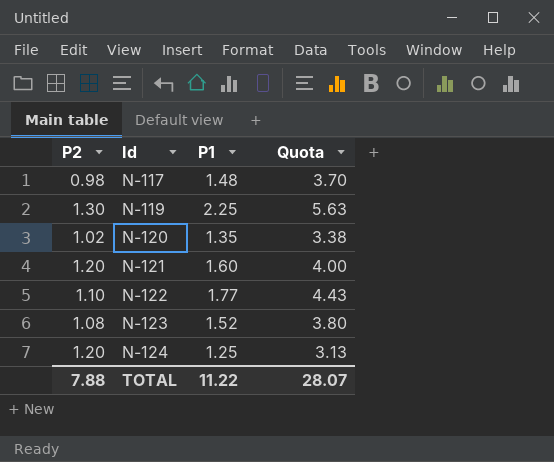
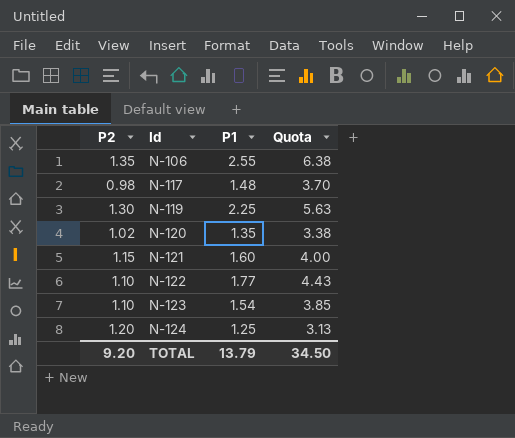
row N-106: none -> 1.35 | 2.55 | 6.38
N-121 | P2: 1.20 -> 1.15
N-123 | P2: 1.08 -> 1.10
N-123 | P1: 1.52 -> 1.54
N-123 | Quota: 3.80 -> 3.85
TOTAL | P2: 7.88 -> 9.20
TOTAL | P1: 11.22 -> 13.79
TOTAL | Quota: 28.07 -> 34.50

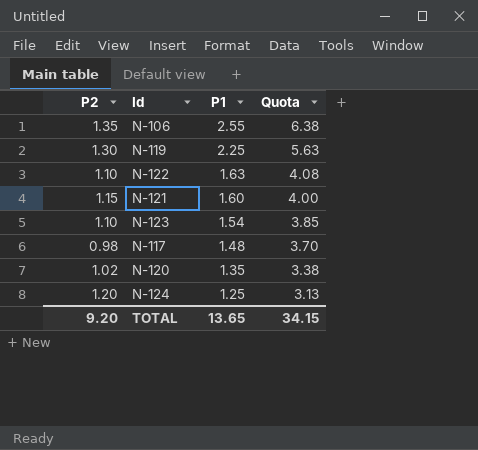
row order: Id ascending -> P1 descending
N-122 | P1: 1.77 -> 1.63
N-122 | Quota: 4.43 -> 4.08
TOTAL | P1: 13.79 -> 13.65
TOTAL | Quota: 34.50 -> 34.15

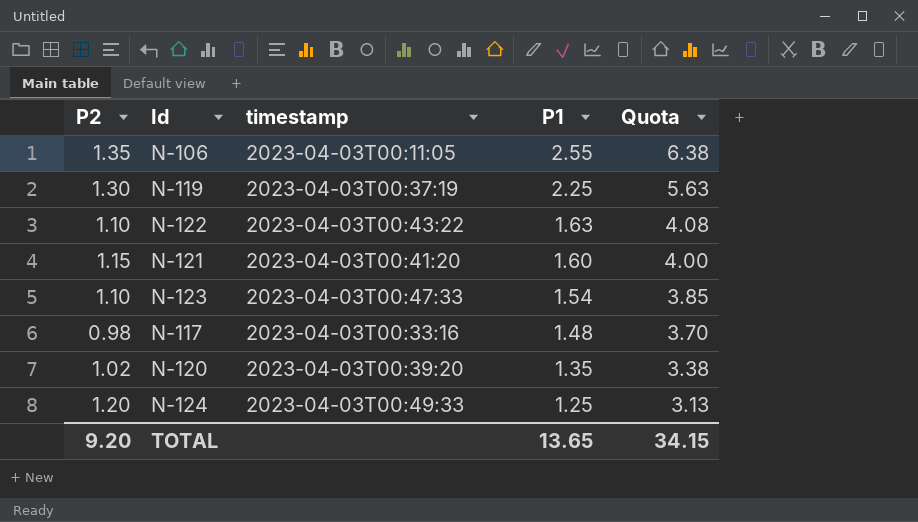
column timestamp | position: none -> 3

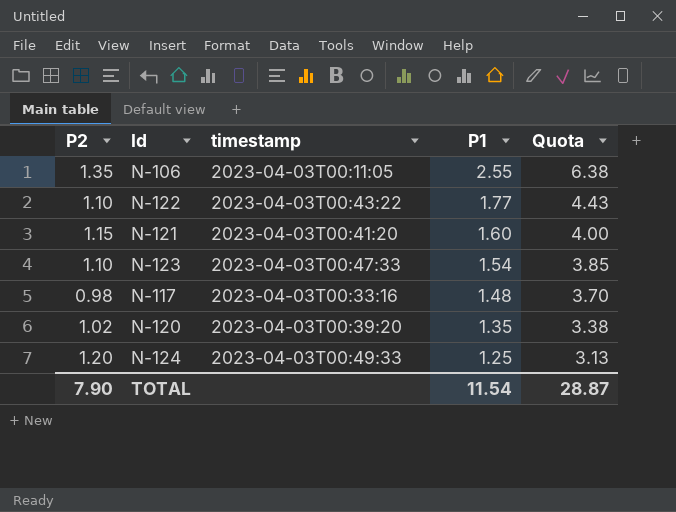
row N-119: 1.30 | 2023-04-03T00:37:19 | 2.25 | 5.63 -> none
N-122 | P1: 1.63 -> 1.77
N-122 | Quota: 4.08 -> 4.43
TOTAL | P2: 9.20 -> 7.90
TOTAL | P1: 13.65 -> 11.54
TOTAL | Quota: 34.15 -> 28.87

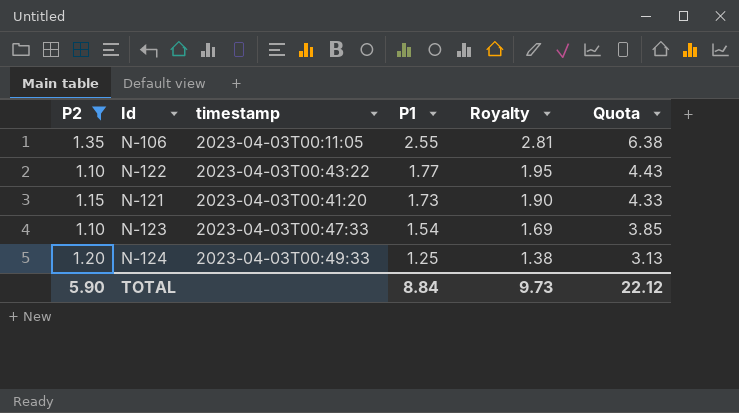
filter: none -> P2 >= 1.10
column Royalty | formula: none -> [P1] * 1.1
N-121 | P1: 1.60 -> 1.73
N-121 | Quota: 4.00 -> 4.33
TOTAL | P2: 7.90 -> 5.90
TOTAL | P1: 11.54 -> 8.84
TOTAL | Quota: 28.87 -> 22.12

